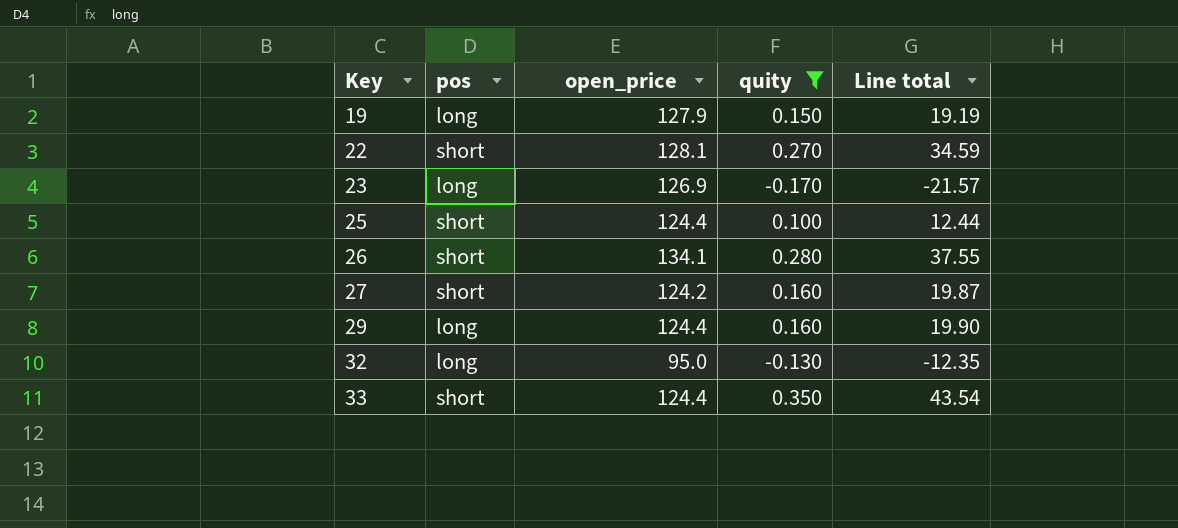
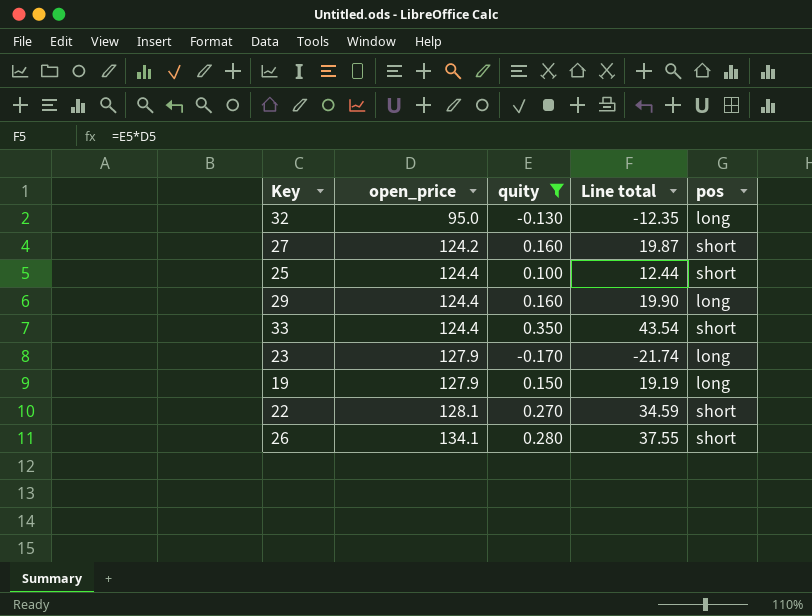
row order: Key ascending -> open_price ascending
column pos | position: 2 -> 5
23 | open_price: 126.9 -> 127.9
23 | Line total: -21.57 -> -21.74

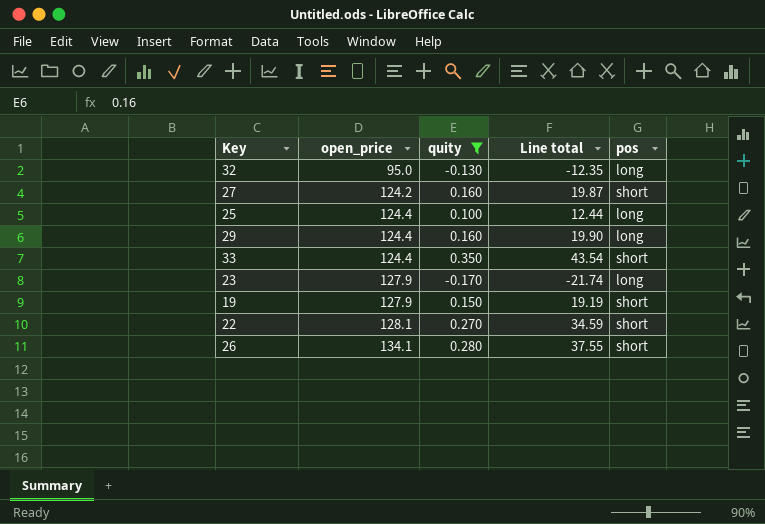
25 | pos: short -> long
19 | pos: long -> short

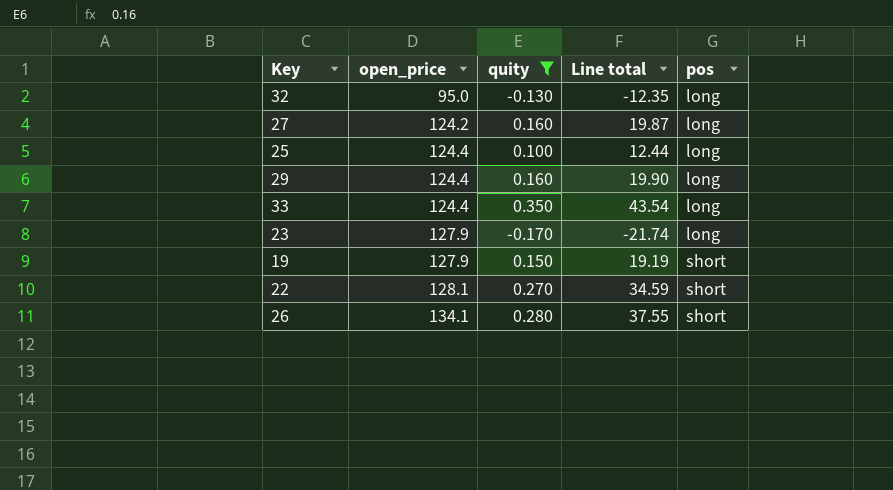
27 | pos: short -> long
33 | pos: short -> long

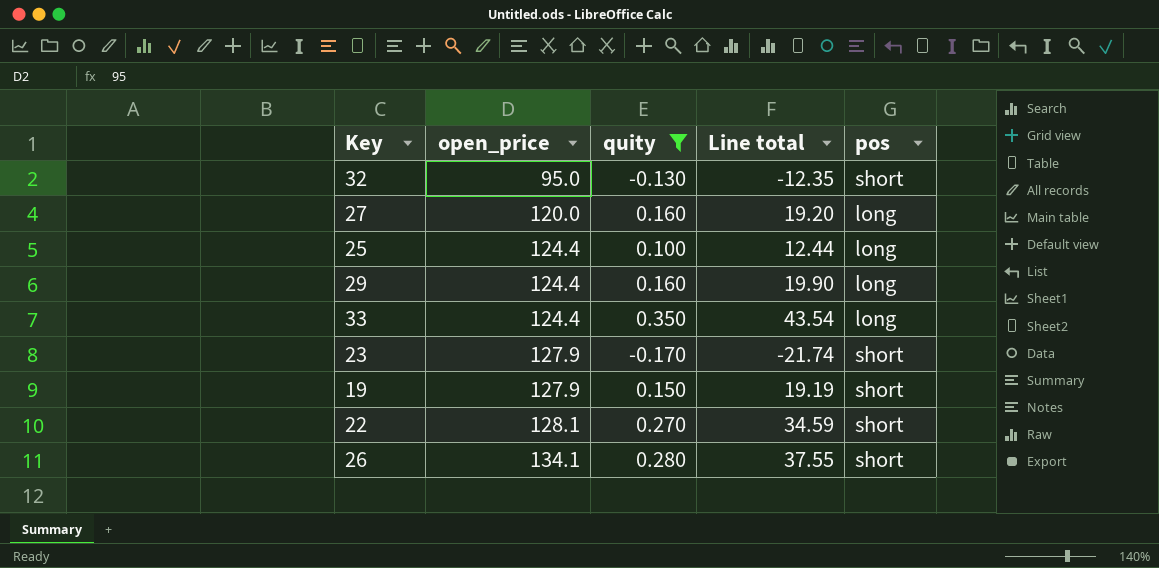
32 | pos: long -> short
27 | open_price: 124.2 -> 120.0
27 | Line total: 19.87 -> 19.20
23 | pos: long -> short

